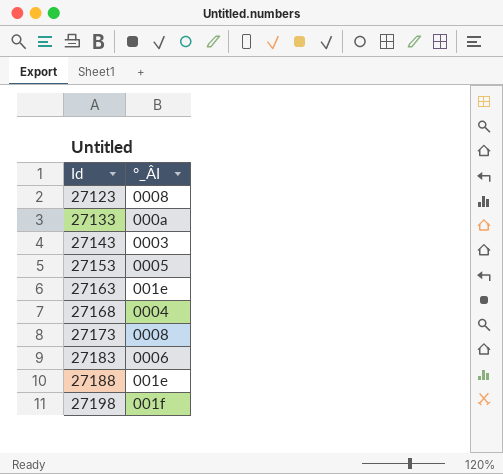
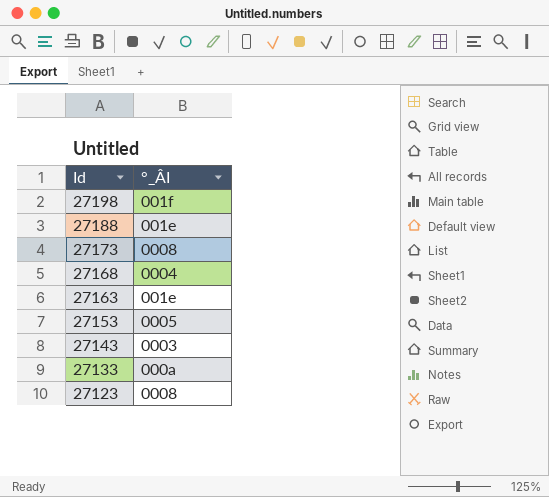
row order: Id ascending -> Id descending
row 27183: 0006 -> none

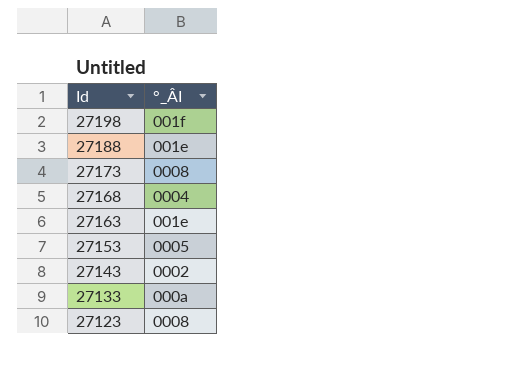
27143 | °_ÂI: 0003 -> 0002

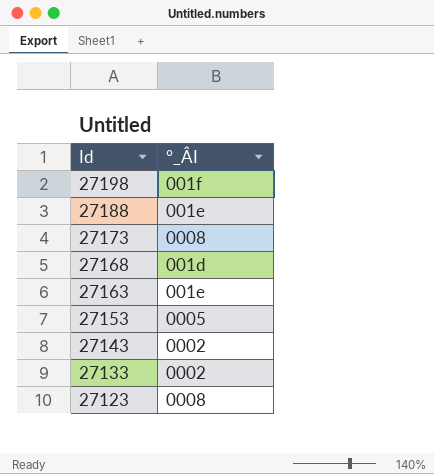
27168 | °_ÂI: 0004 -> 001d
27133 | °_ÂI: 000a -> 0002

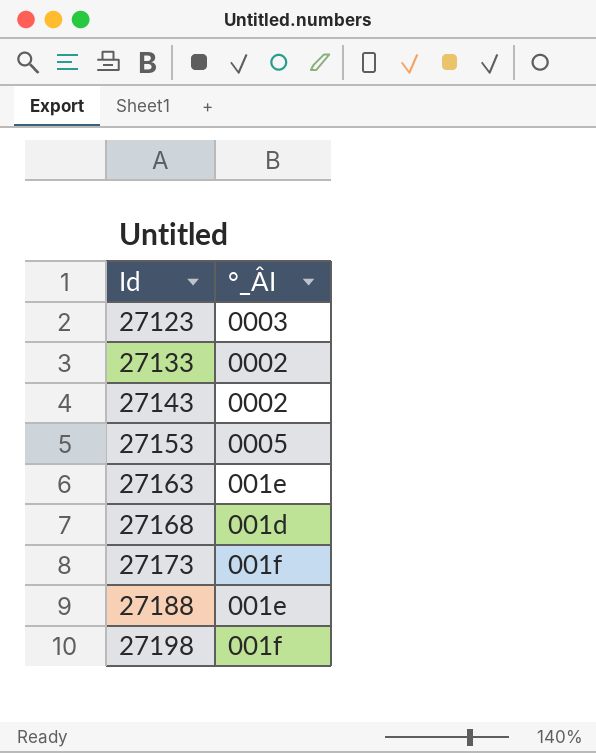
row order: Id descending -> Id ascending
27123 | °_ÂI: 0008 -> 0003
27173 | °_ÂI: 0008 -> 001f

